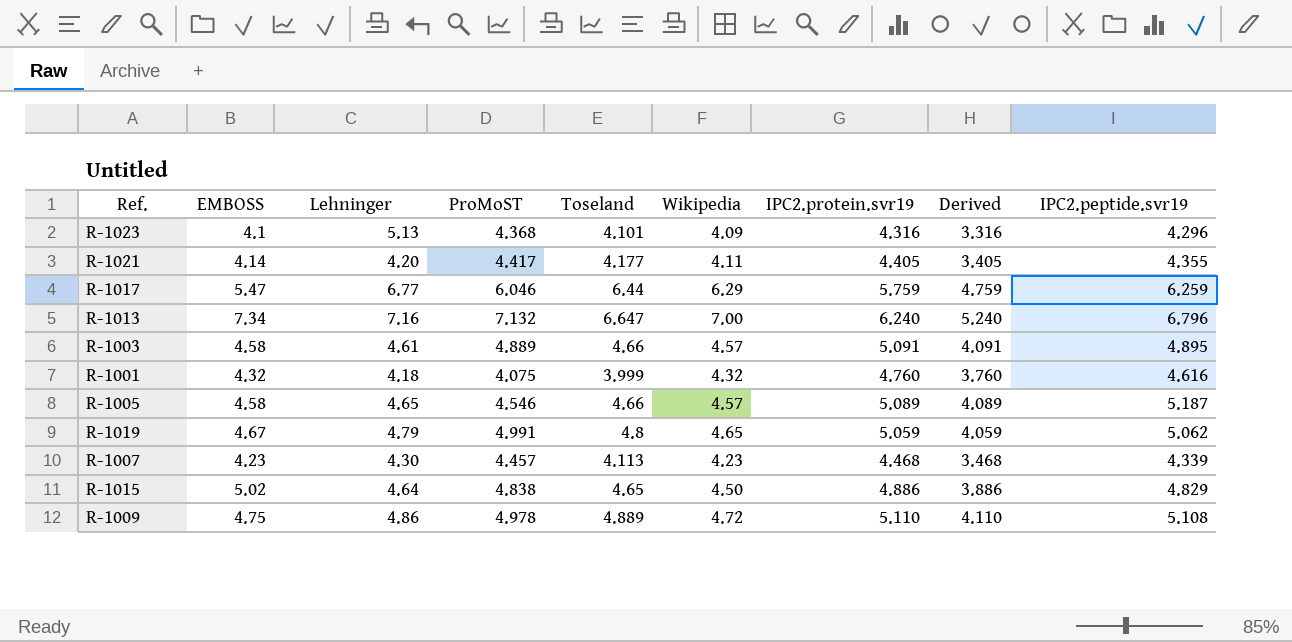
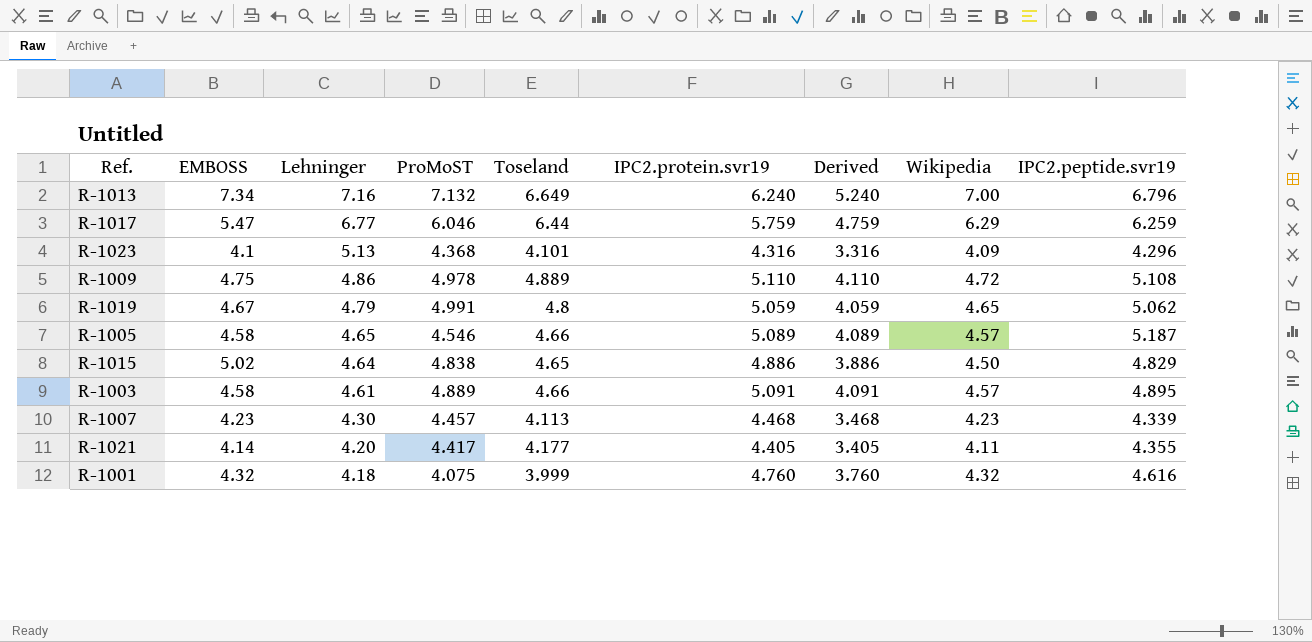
row order: none -> Lehninger descending
column Wikipedia | position: 6 -> 8
R-1013 | Toseland: 6.647 -> 6.649

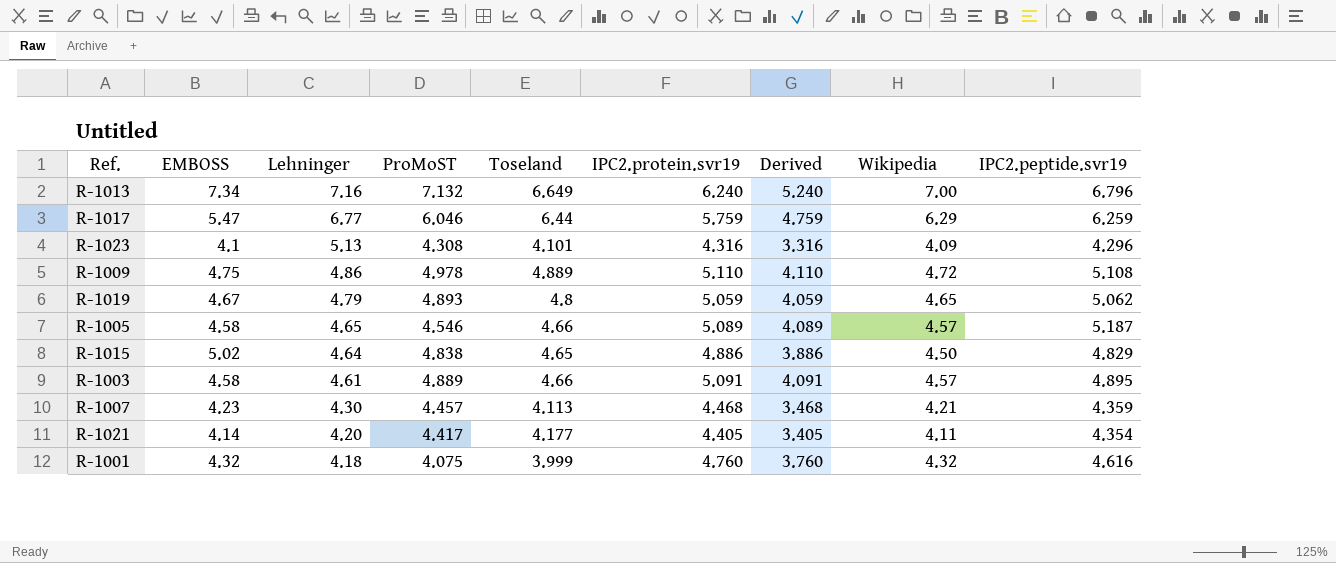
R-1023 | ProMoST: 4.368 -> 4.308
R-1019 | ProMoST: 4.991 -> 4.893
R-1007 | Wikipedia: 4.23 -> 4.21
R-1007 | IPC2.peptide.svr19: 4.339 -> 4.359
R-1021 | IPC2.peptide.svr19: 4.355 -> 4.354

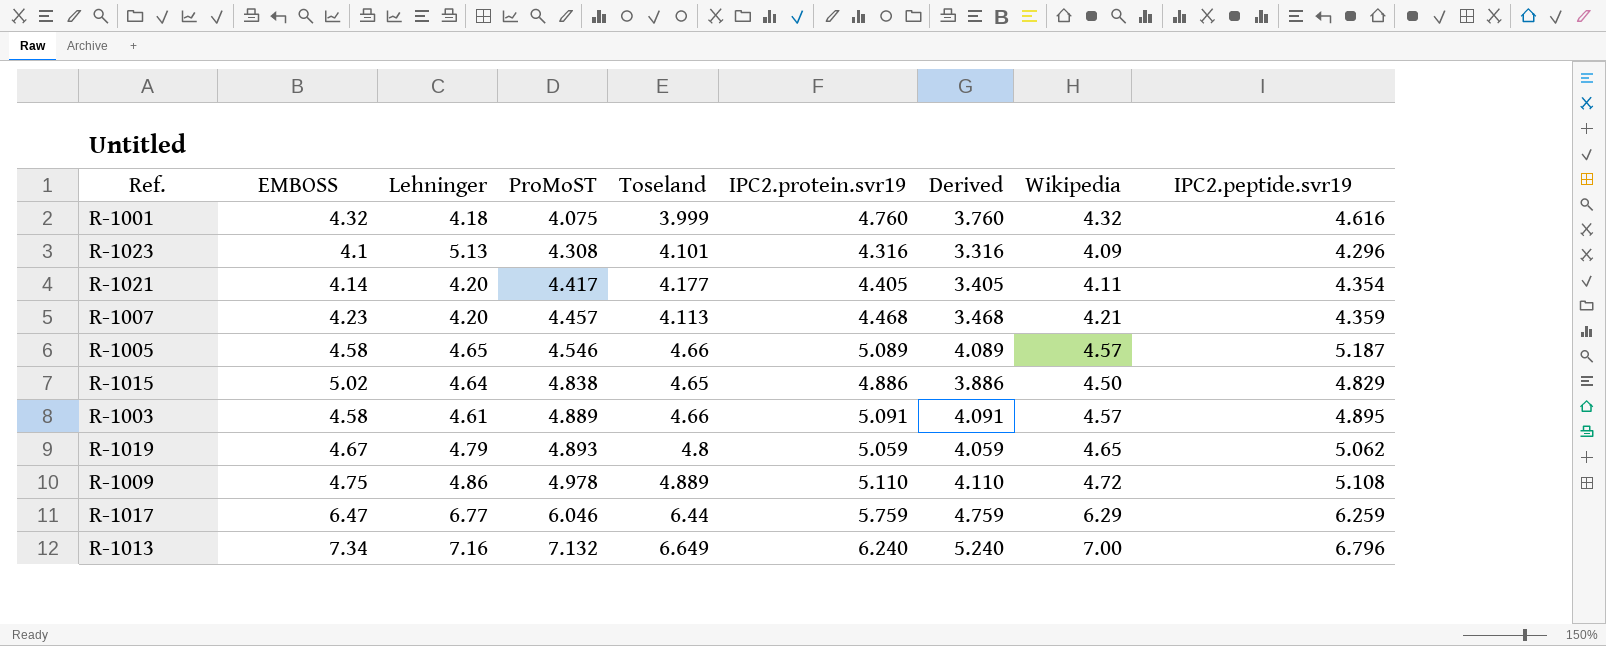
row order: Lehninger descending -> ProMoST ascending
R-1007 | Lehninger: 4.30 -> 4.20
R-1017 | EMBOSS: 5.47 -> 6.47

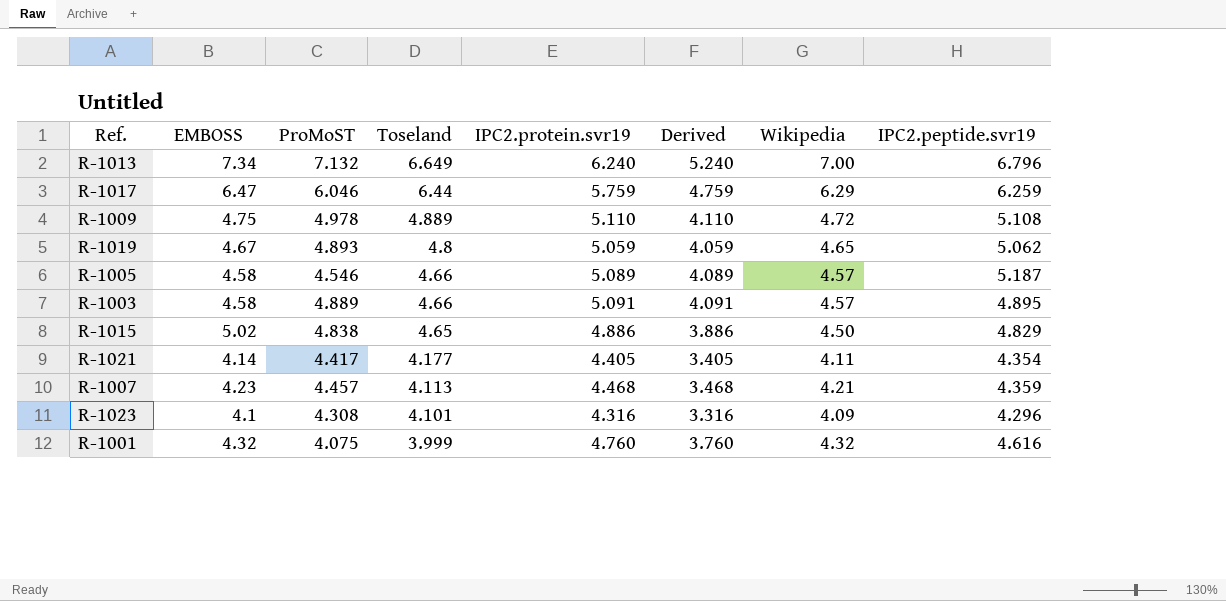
row order: ProMoST ascending -> Toseland descending
column Lehninger | position: 3 -> none

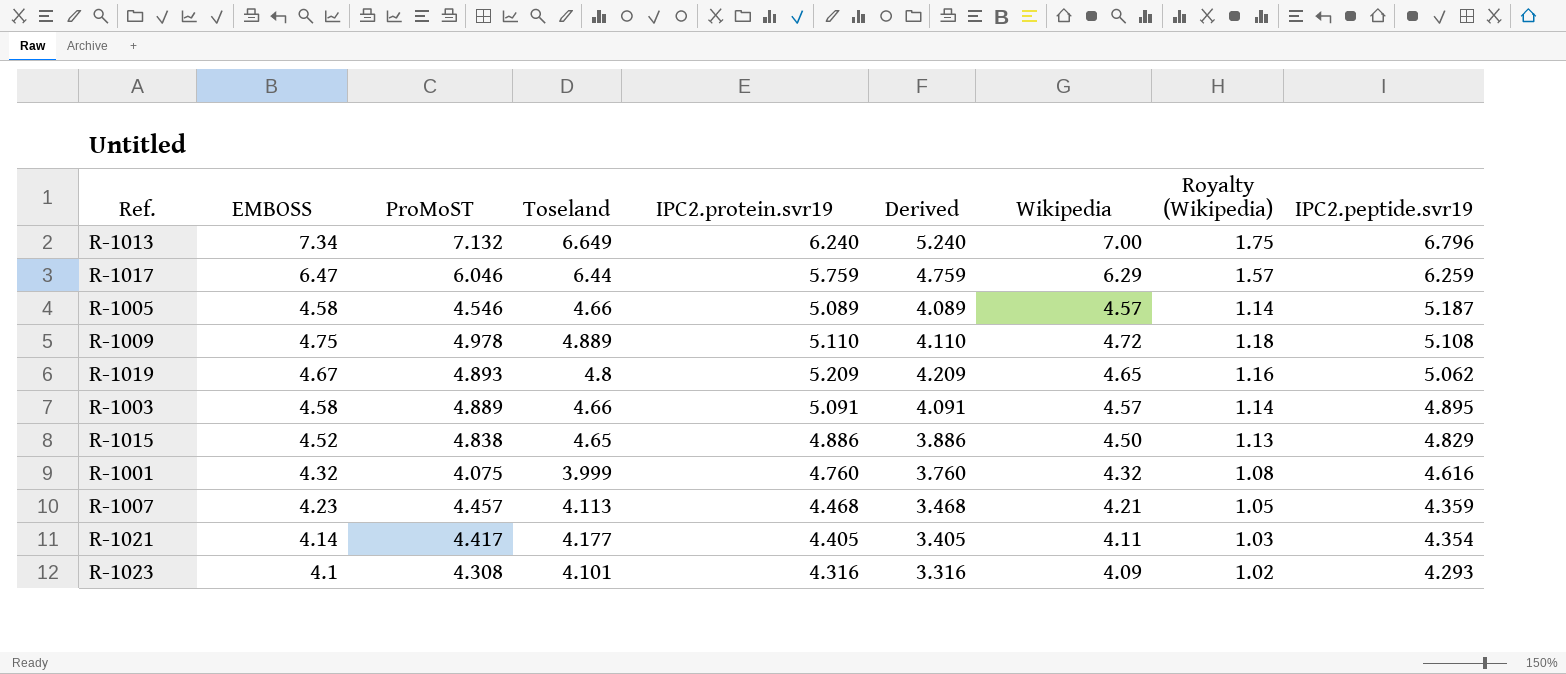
row order: Toseland descending -> IPC2.peptide.svr19 descending
column Royalty (Wikipedia) | formula: none -> [Wikipedia] * 0.25
R-1019 | IPC2.protein.svr19: 5.059 -> 5.209
R-1019 | Derived: 4.059 -> 4.209
R-1015 | EMBOSS: 5.02 -> 4.52
R-1023 | IPC2.peptide.svr19: 4.296 -> 4.293

